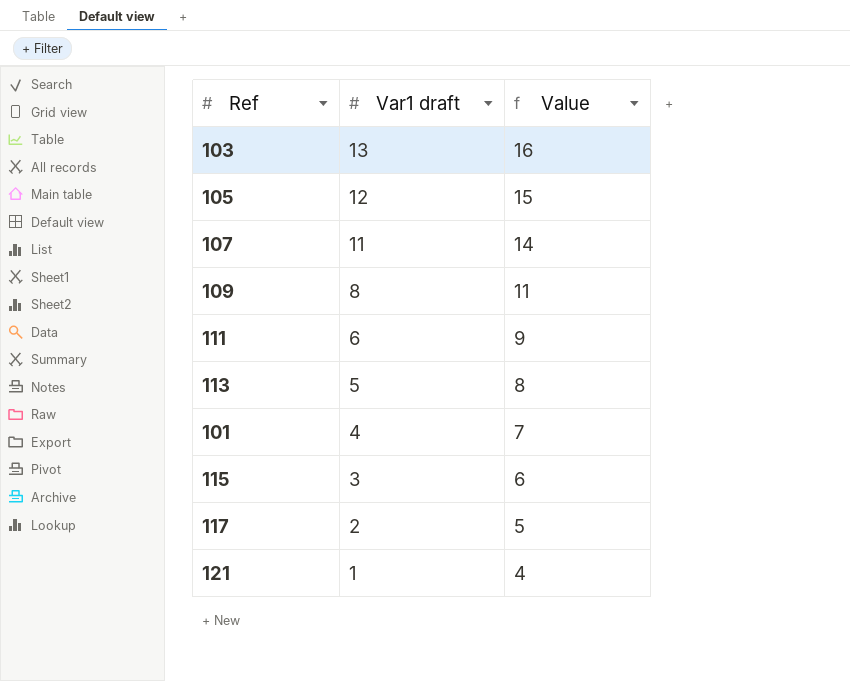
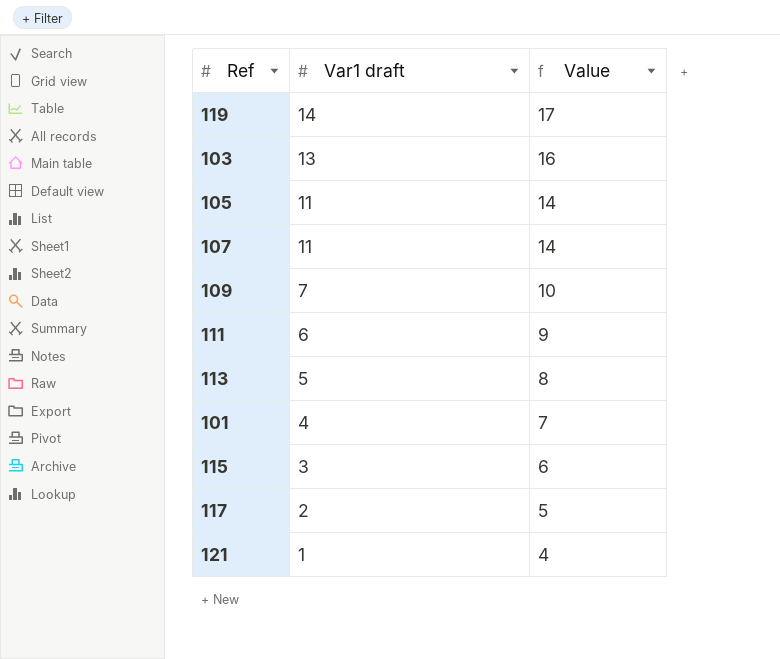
row 119: none -> 14 | 17
105 | Var1 draft: 12 -> 11
105 | Value: 15 -> 14
109 | Var1 draft: 8 -> 7
109 | Value: 11 -> 10

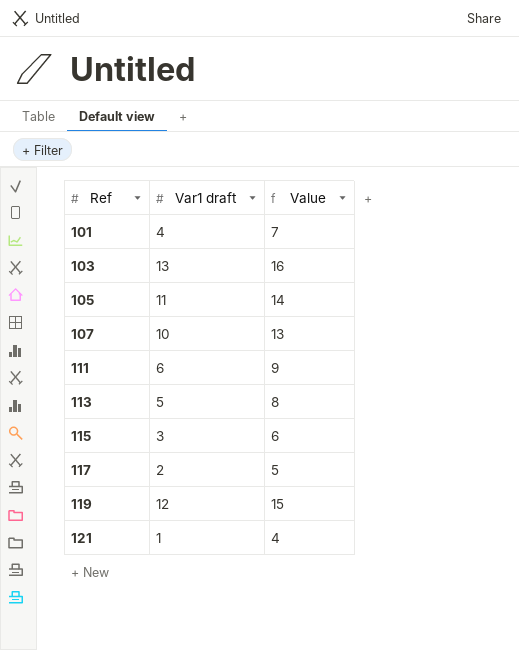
row order: Var1 draft descending -> Ref ascending
row 109: 7 | 10 -> none
107 | Var1 draft: 11 -> 10
107 | Value: 14 -> 13
119 | Var1 draft: 14 -> 12
119 | Value: 17 -> 15

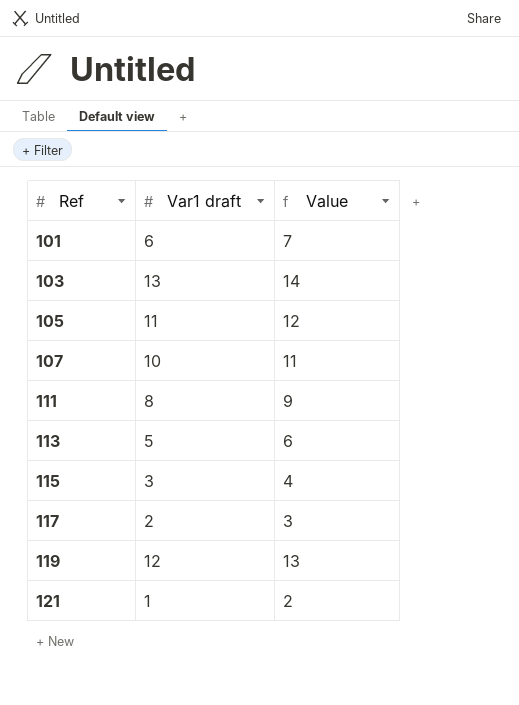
column Value | formula: [Var1 draft] + 3 -> [Var1 draft] + 1
101 | Var1 draft: 4 -> 6
111 | Var1 draft: 6 -> 8

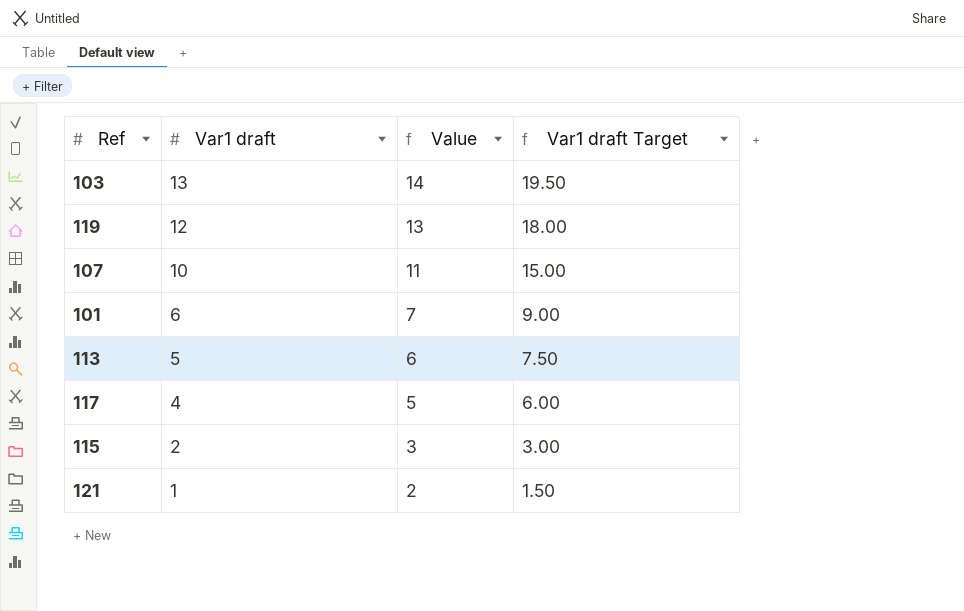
row order: Ref ascending -> Var1 draft descending
column Var1 draft Target | formula: none -> [Var1 draft] * 1.5
row 105: 11 | 12 -> none
row 111: 8 | 9 -> none
117 | Var1 draft: 2 -> 4
117 | Value: 3 -> 5
115 | Var1 draft: 3 -> 2
115 | Value: 4 -> 3

